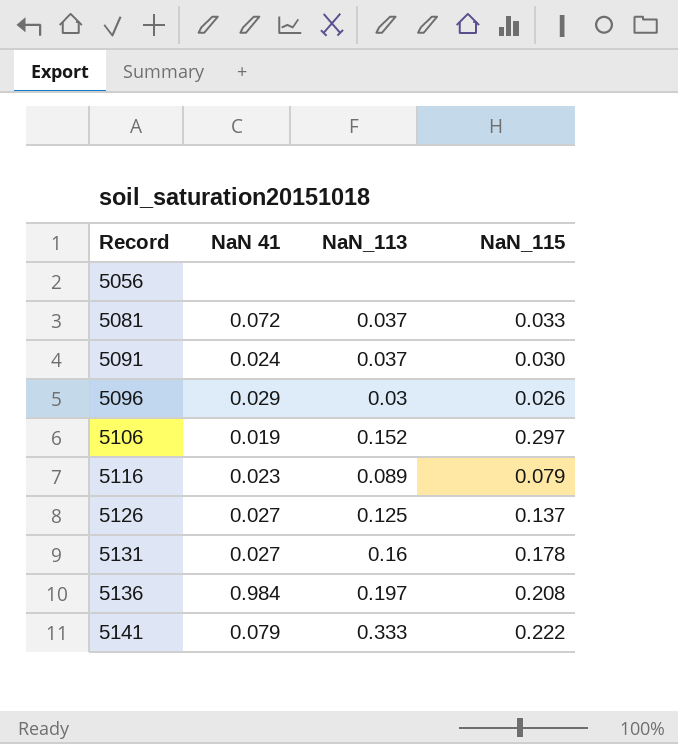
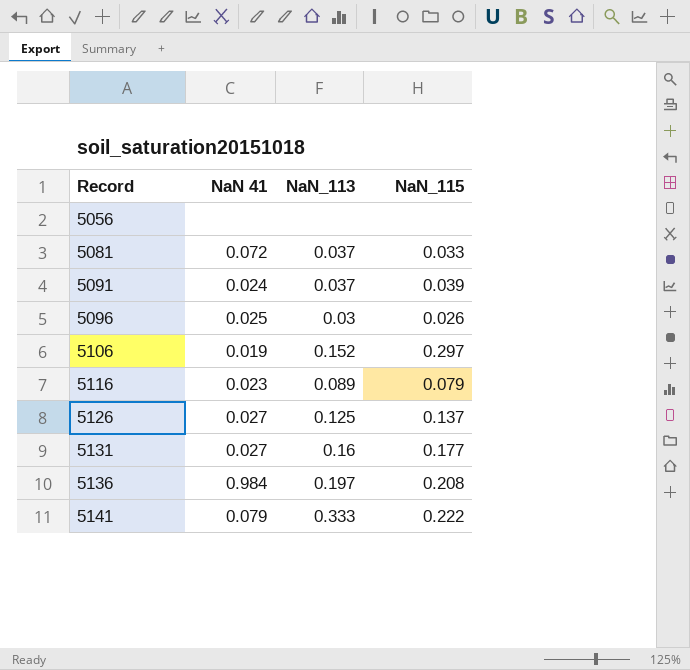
5091 | NaN_115: 0.030 -> 0.039
5096 | NaN 41: 0.029 -> 0.025
5131 | NaN_115: 0.178 -> 0.177

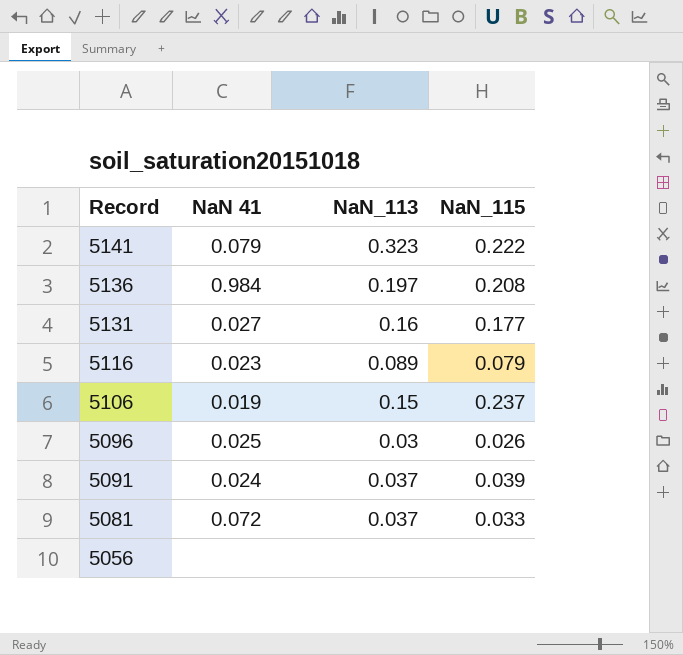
row order: Record ascending -> Record descending
row 5126: 0.027 | 0.125 | 0.137 -> none
5141 | NaN_113: 0.333 -> 0.323
5106 | NaN_113: 0.152 -> 0.15
5106 | NaN_115: 0.297 -> 0.237

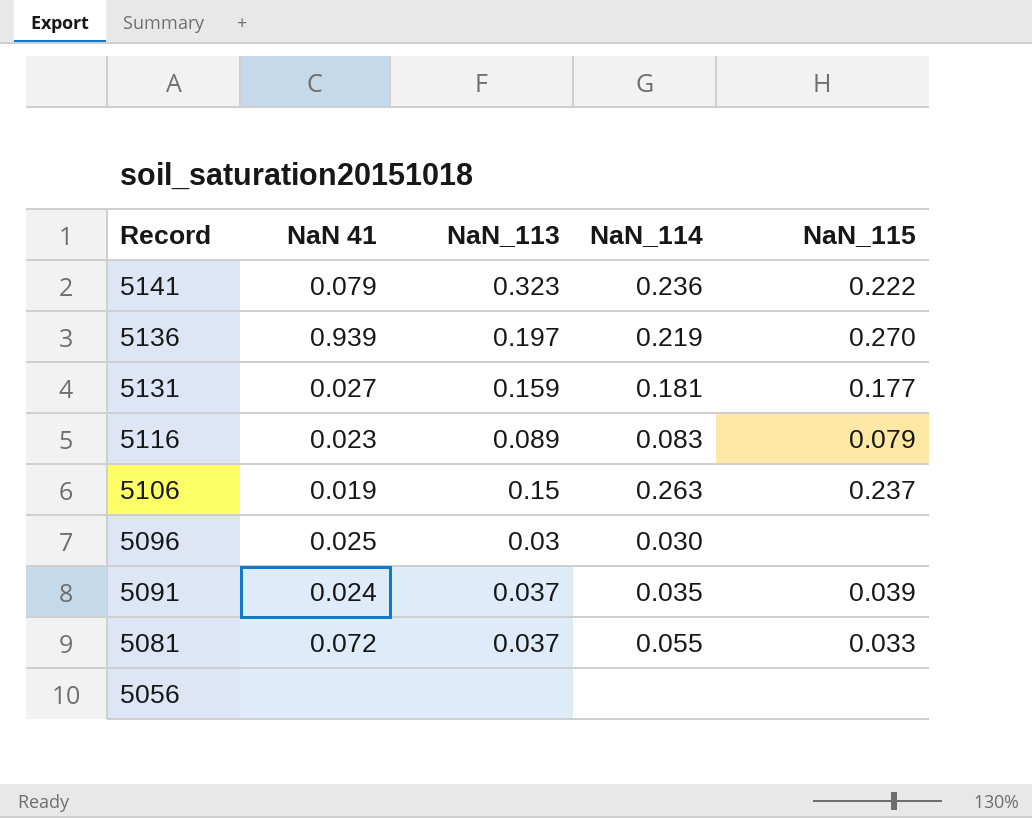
column NaN_114 | position: none -> 4
5136 | NaN 41: 0.984 -> 0.939
5136 | NaN_115: 0.208 -> 0.270
5131 | NaN_113: 0.16 -> 0.159
5096 | NaN_115: 0.026 -> none

